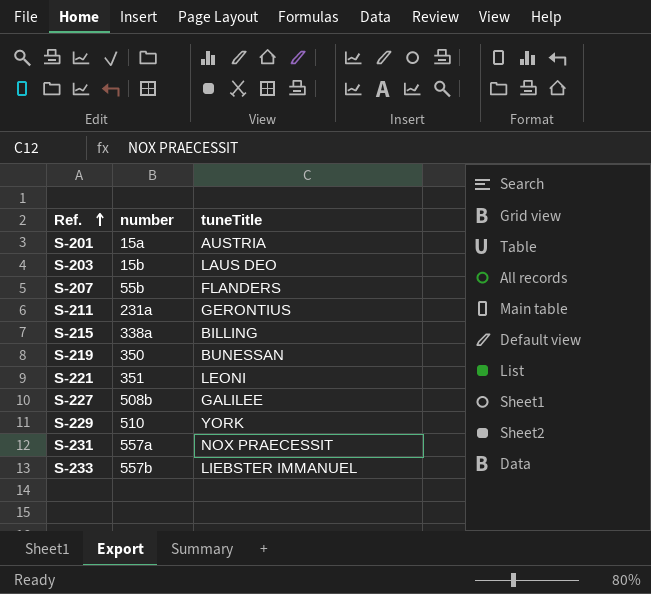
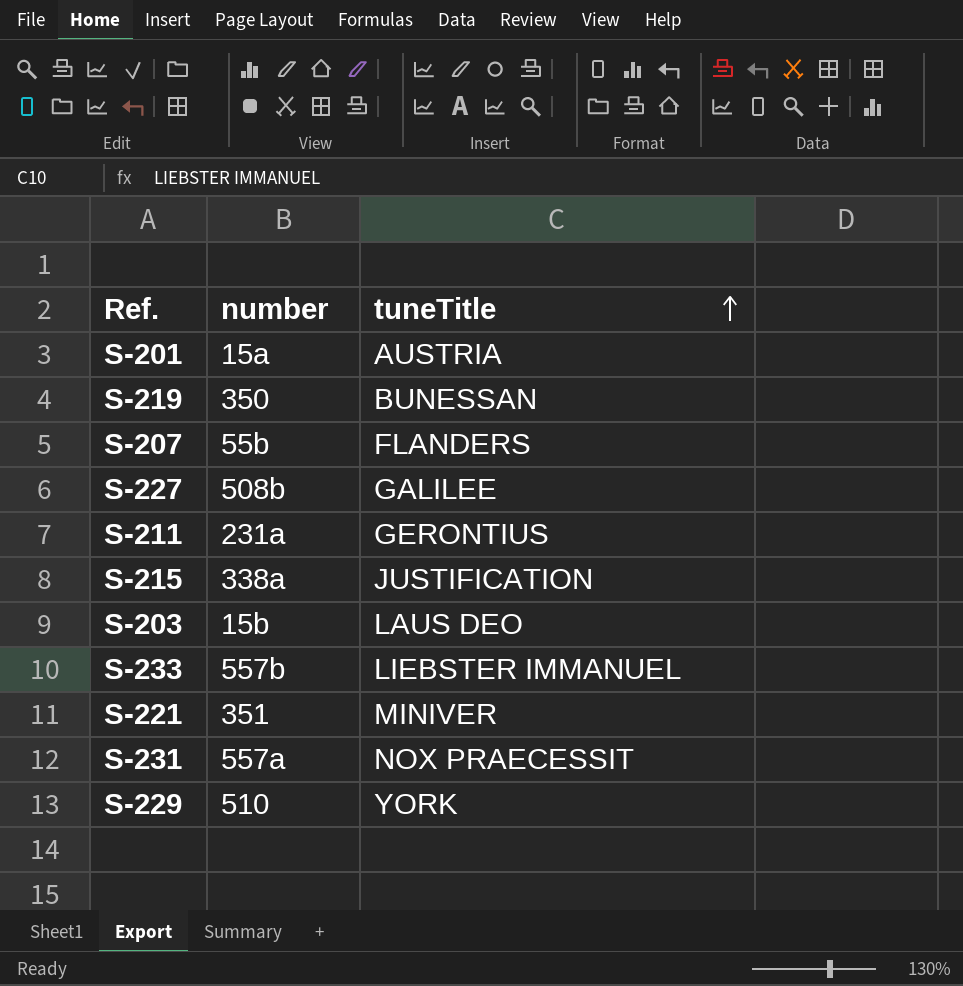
row order: Ref. ascending -> tuneTitle ascending
S-215 | tuneTitle: BILLING -> JUSTIFICATION
S-221 | tuneTitle: LEONI -> MINIVER

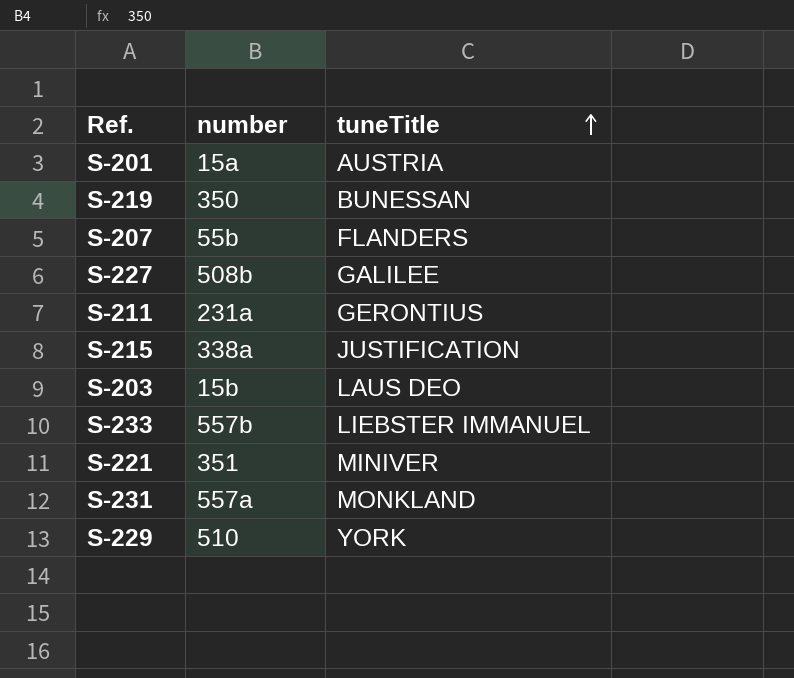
S-231 | tuneTitle: NOX PRAECESSIT -> MONKLAND

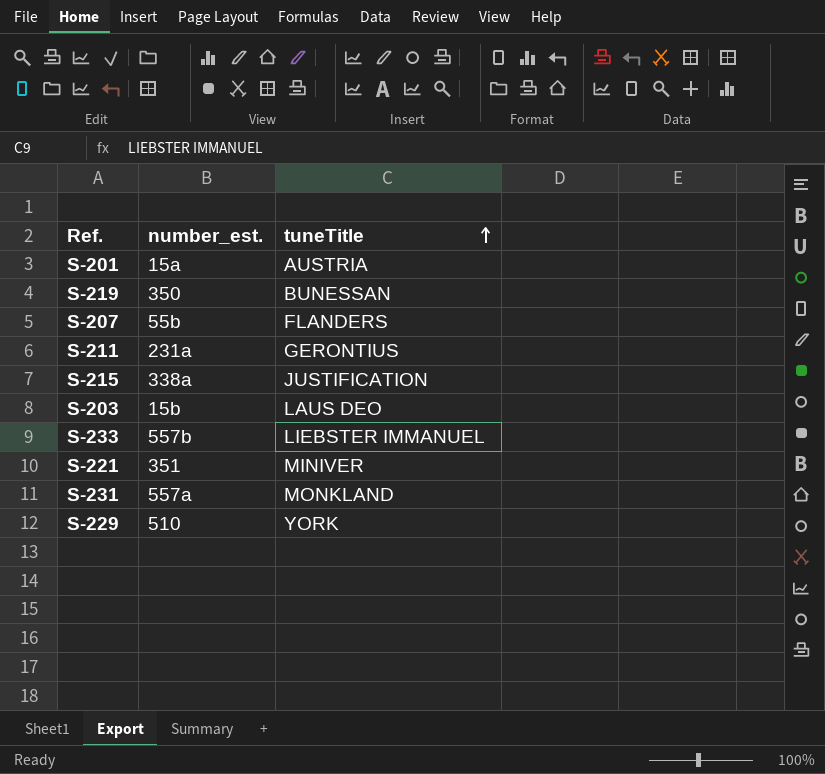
column name: number -> number_est.
row S-227: 508b | GALILEE -> none

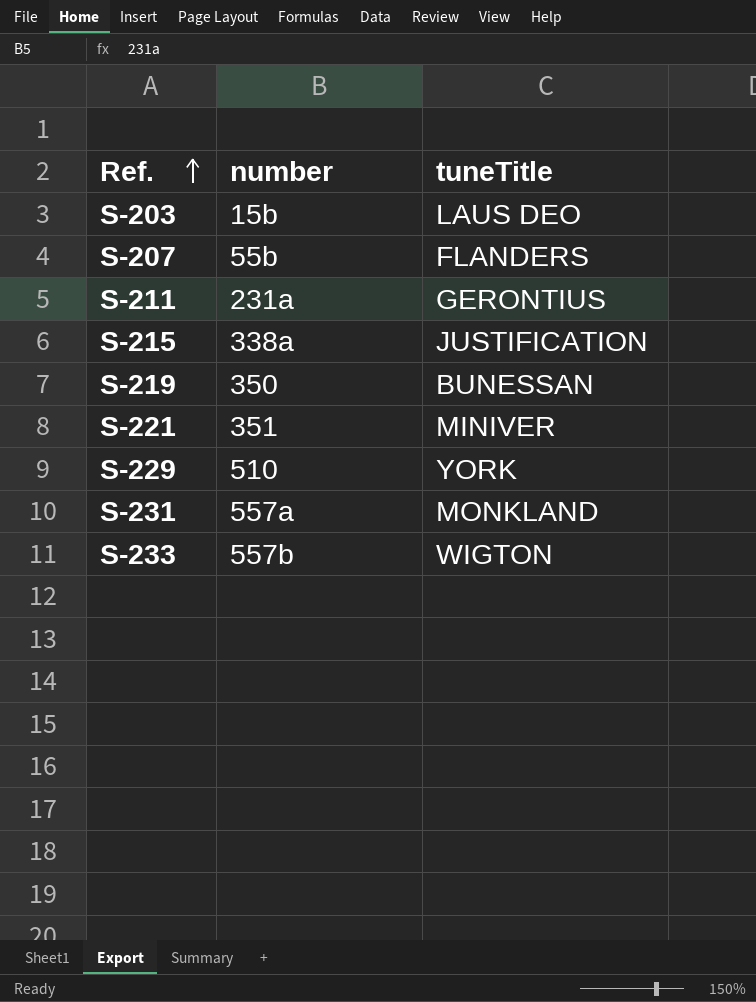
row order: tuneTitle ascending -> Ref. ascending
column name: number_est. -> number
row S-201: 15a | AUSTRIA -> none
S-233 | tuneTitle: LIEBSTER IMMANUEL -> WIGTON

